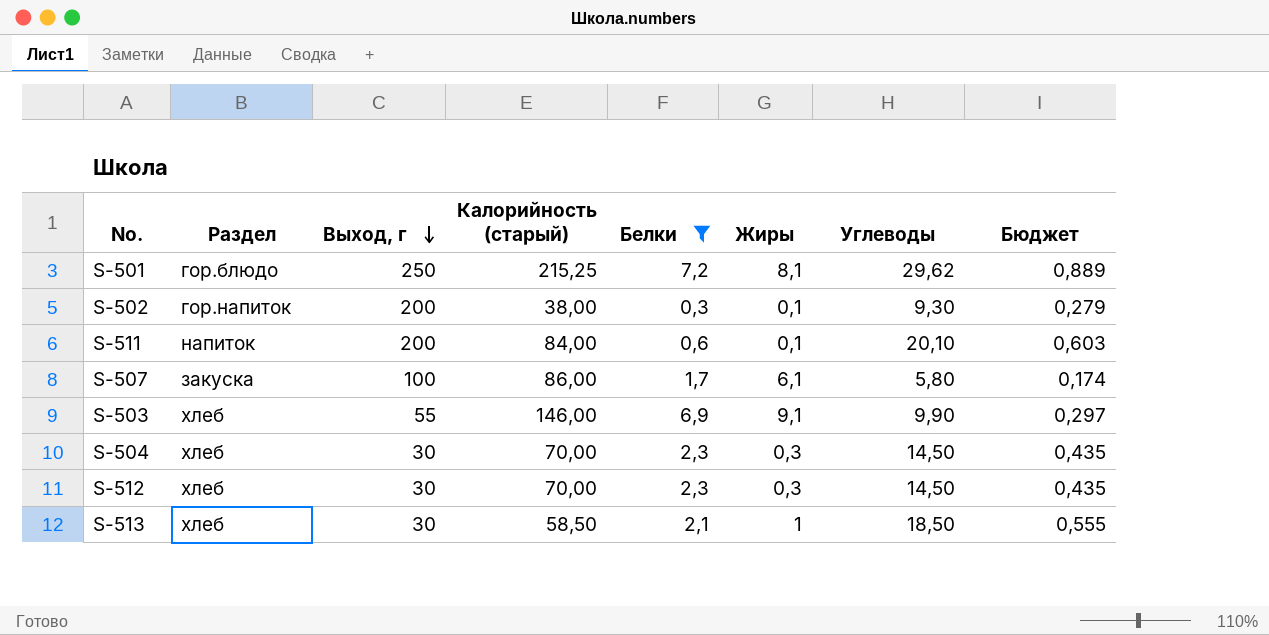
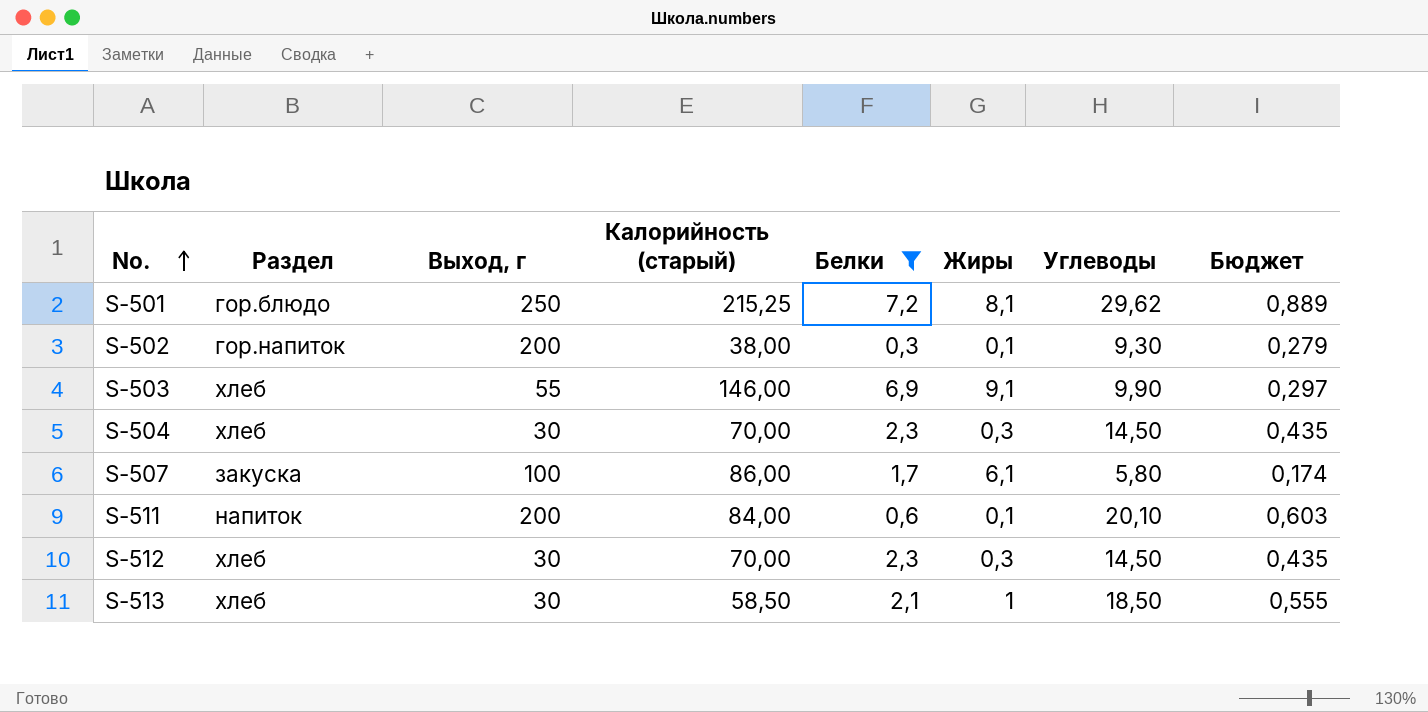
row order: Выход, г descending -> No. ascending

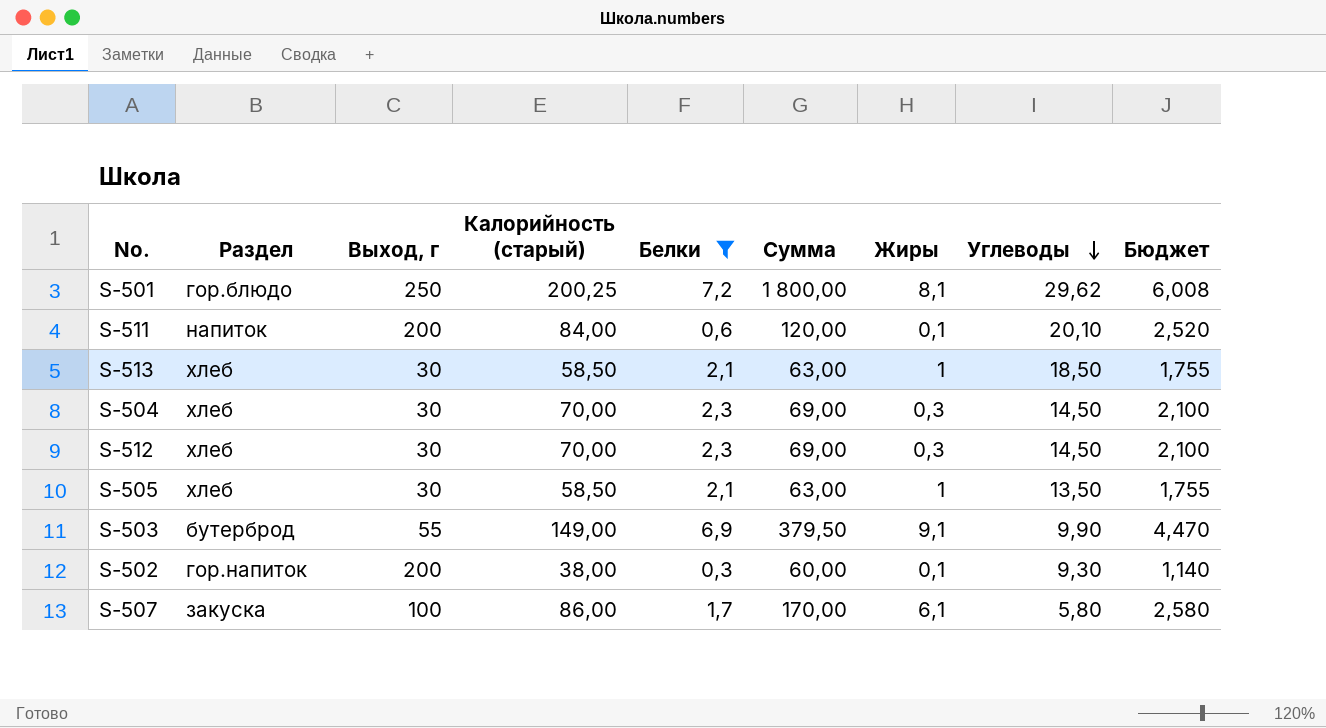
row order: No. ascending -> Углеводы descending
column Сумма | formula: none -> [Выход, г] * [Белки]
column Бюджет | formula: [Углеводы] * 0,03 -> [Калорийность (старый)] * 0,03
S-501 | Калорийность (старый): 215,25 -> 200,25
row S-505: none -> хлеб | 30 | 58,50 | 2,1 | 63,00 | 1 | 13,50 | 1,755
S-503 | Раздел: хлеб -> бутерброд
S-503 | Калорийность (старый): 146,00 -> 149,00

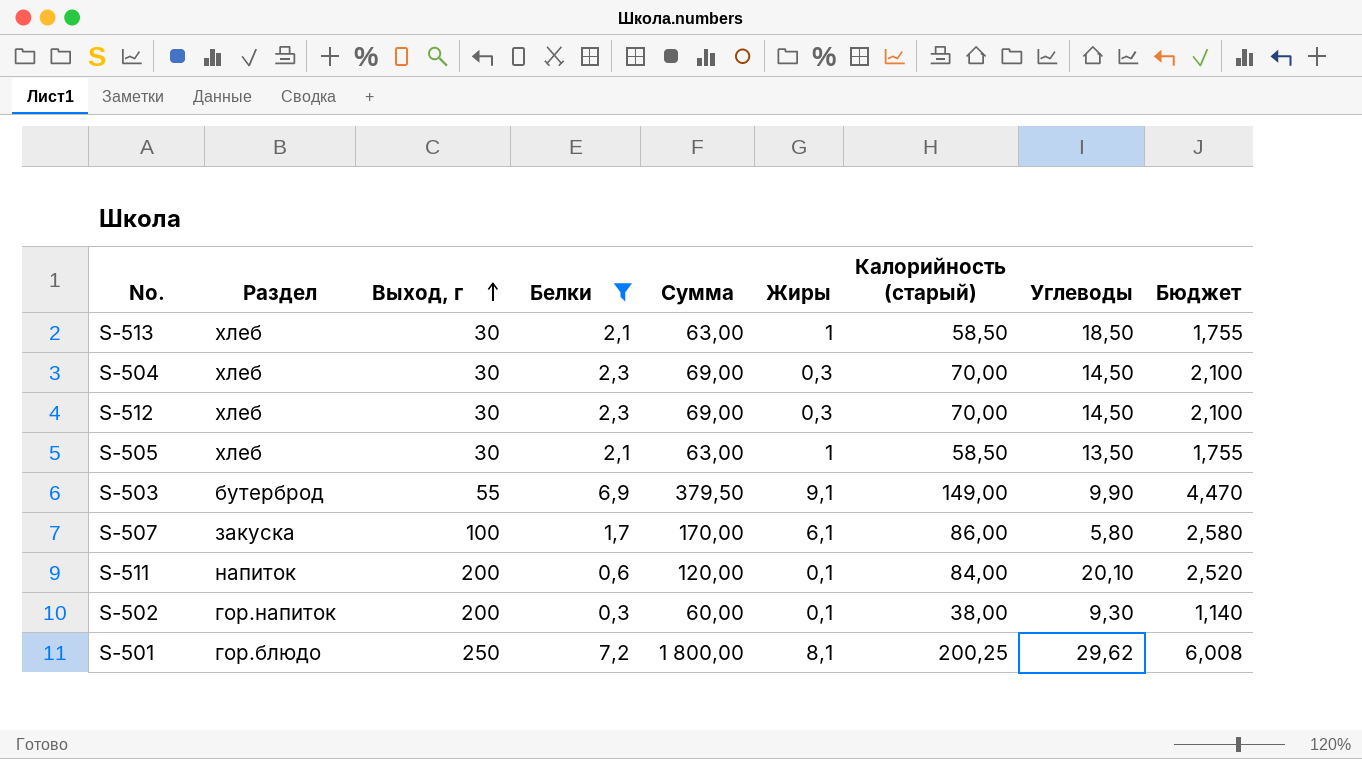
row order: Углеводы descending -> Выход, г ascending
column Калорийность (старый) | position: 4 -> 7

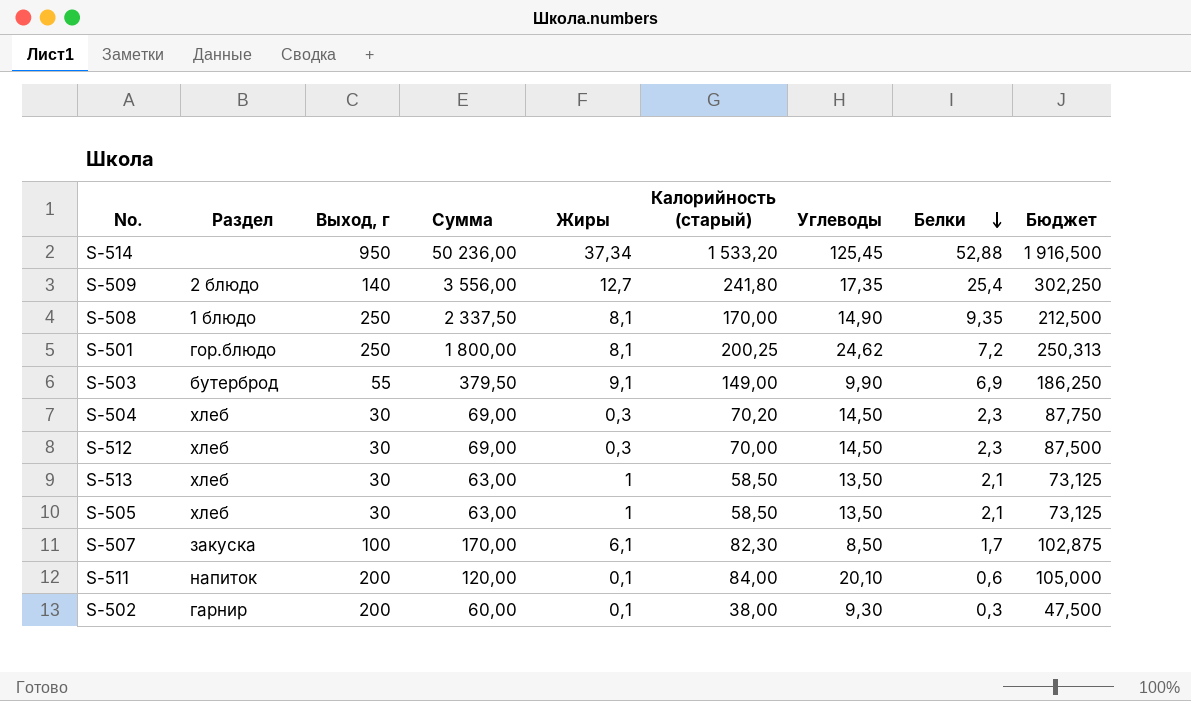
filter: Белки <= 7,2 -> none
row order: Выход, г ascending -> Белки descending
column Белки | position: 4 -> 8
column Бюджет | formula: [Калорийность (старый)] * 0,03 -> [Калорийность (старый)] * 1,25
S-501 | Углеводы: 29,62 -> 24,62
S-504 | Калорийность (старый): 70,00 -> 70,20
S-513 | Углеводы: 18,50 -> 13,50
S-507 | Калорийность (старый): 86,00 -> 82,30
S-507 | Углеводы: 5,80 -> 8,50
S-502 | Раздел: гор.напиток -> гарнир

